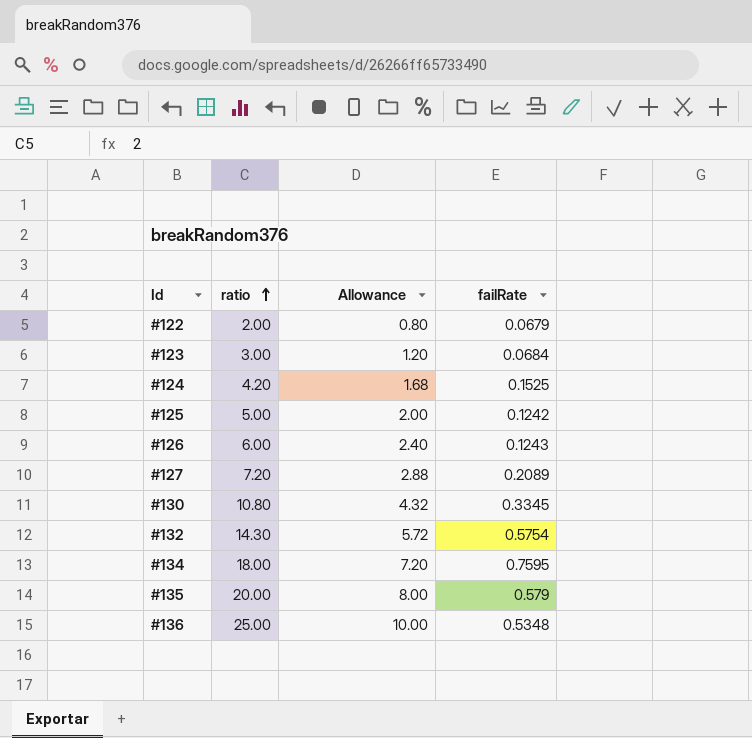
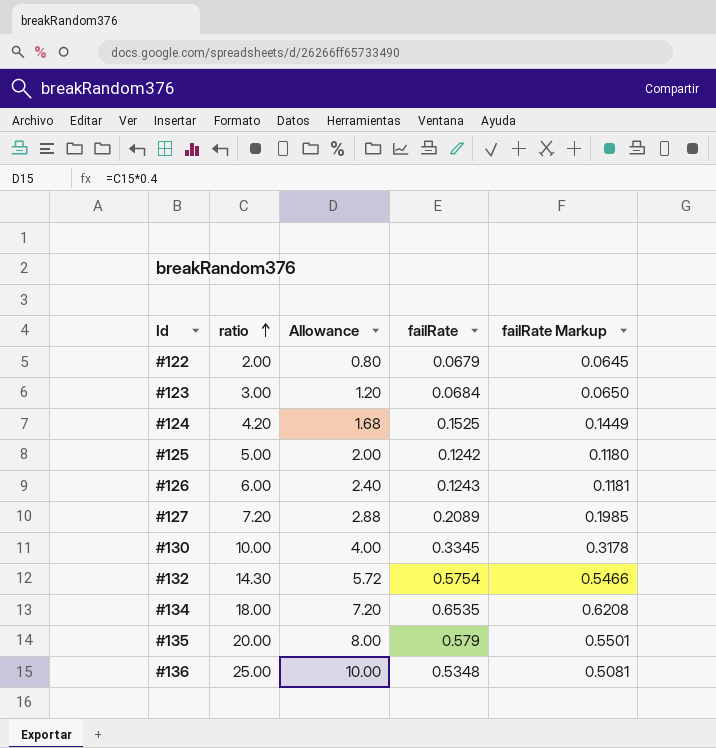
column failRate Markup | formula: none -> [failRate] * 0.95
#130 | ratio: 10.80 -> 10.00
#130 | Allowance: 4.32 -> 4.00
#134 | failRate: 0.7595 -> 0.6535

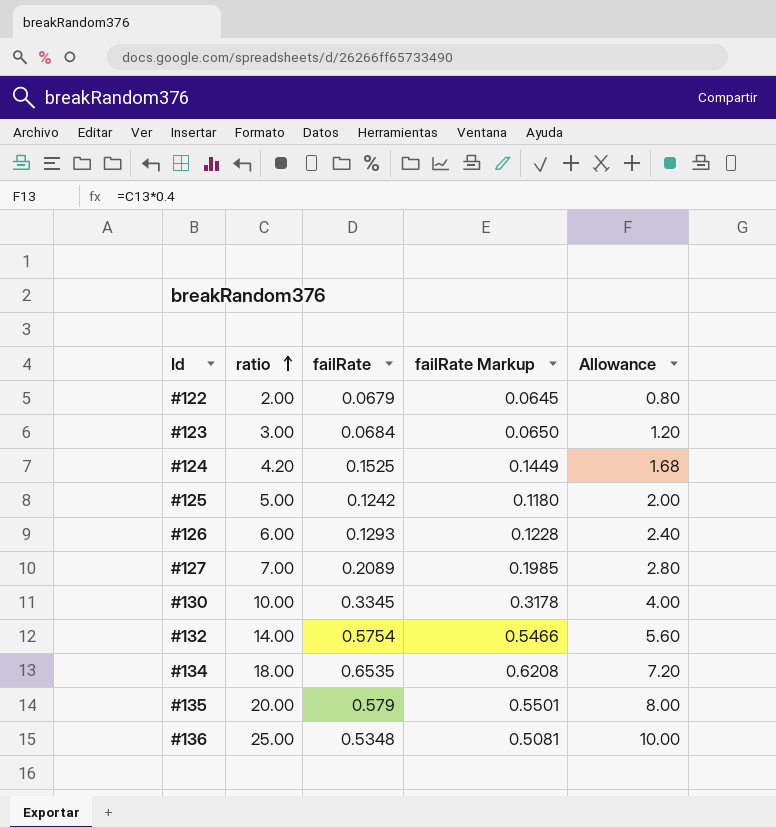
column Allowance | position: 3 -> 5
#126 | failRate: 0.1243 -> 0.1293
#126 | failRate Markup: 0.1181 -> 0.1228
#127 | ratio: 7.20 -> 7.00
#127 | Allowance: 2.88 -> 2.80
#132 | ratio: 14.30 -> 14.00
#132 | Allowance: 5.72 -> 5.60

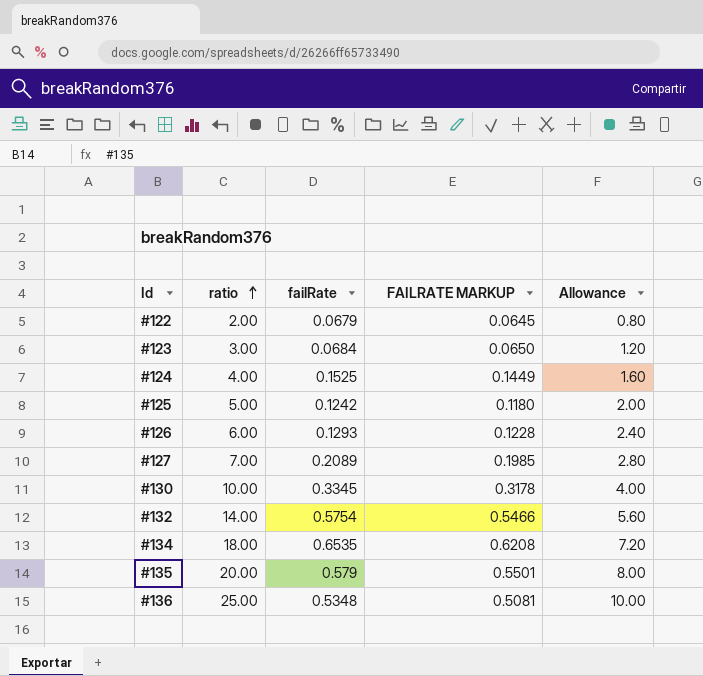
column name: failRate Markup -> FAILRATE MARKUP
#124 | ratio: 4.20 -> 4.00
#124 | Allowance: 1.68 -> 1.60

